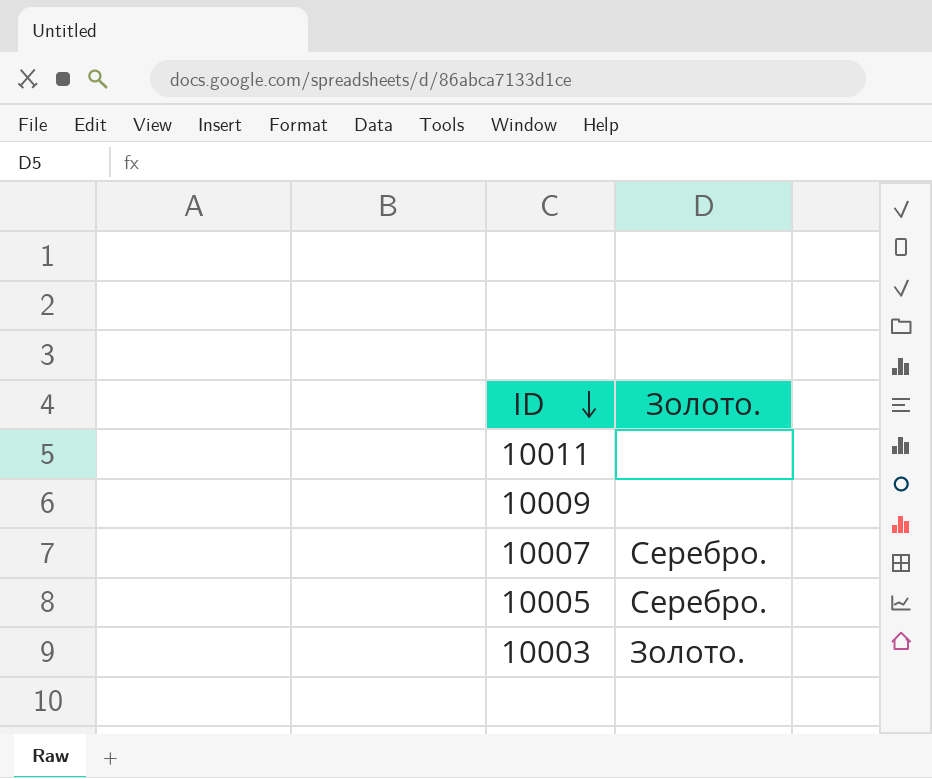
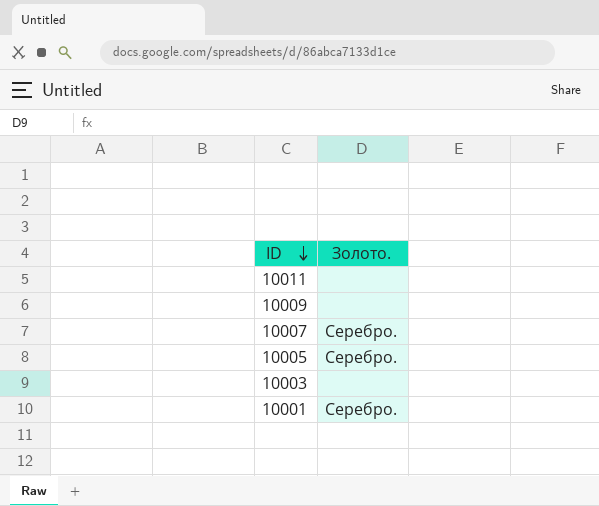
10003 | Золото.: Золото. -> none
row 10001: none -> Серебро.

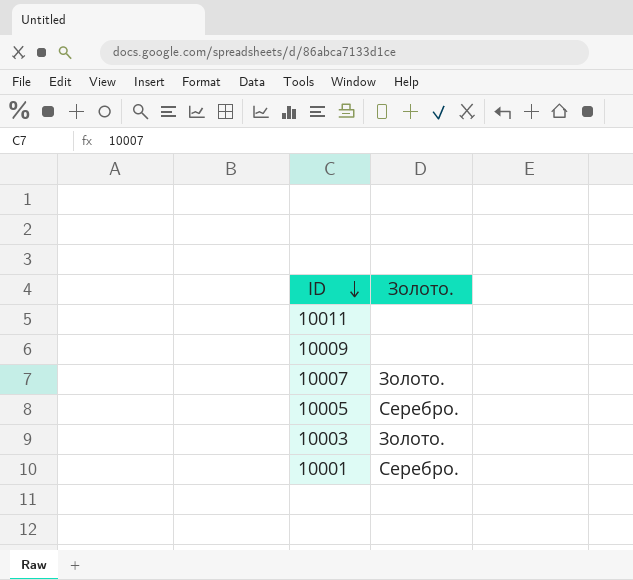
10007 | Золото.: Серебро. -> Золото.
10003 | Золото.: none -> Золото.

